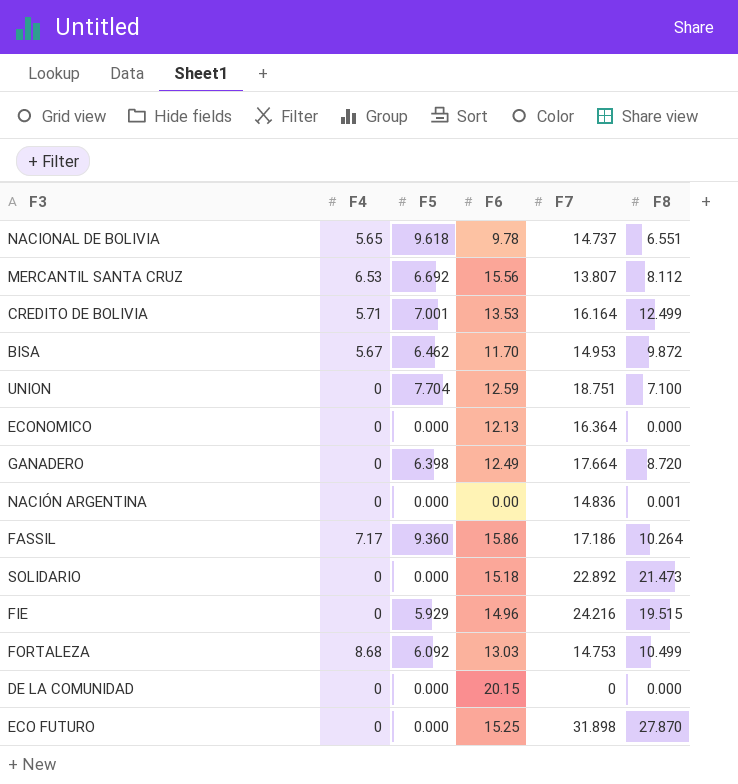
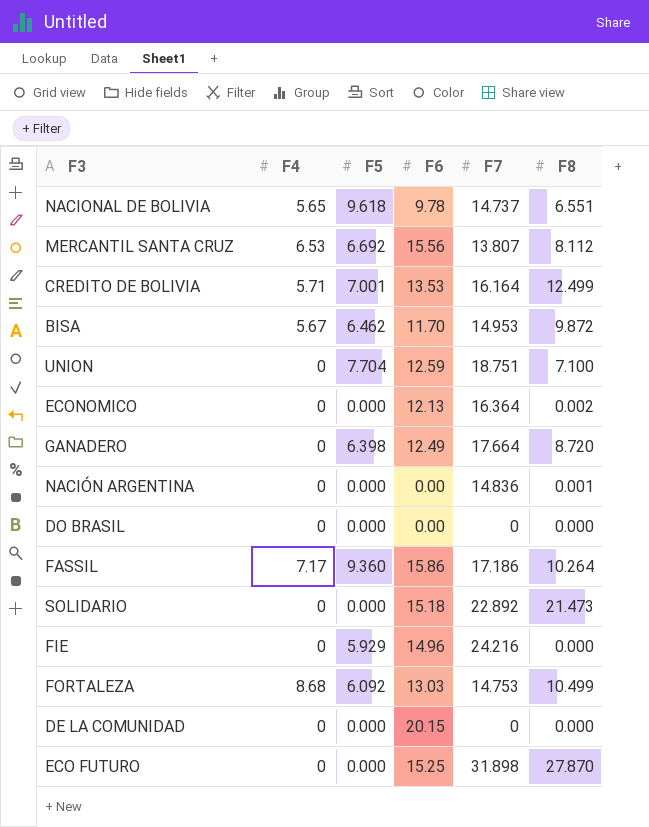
ECONOMICO | F8: 0.000 -> 0.002
row DO BRASIL: none -> 0 | 0.000 | 0.00 | 0 | 0.000
FIE | F8: 19.515 -> 0.000

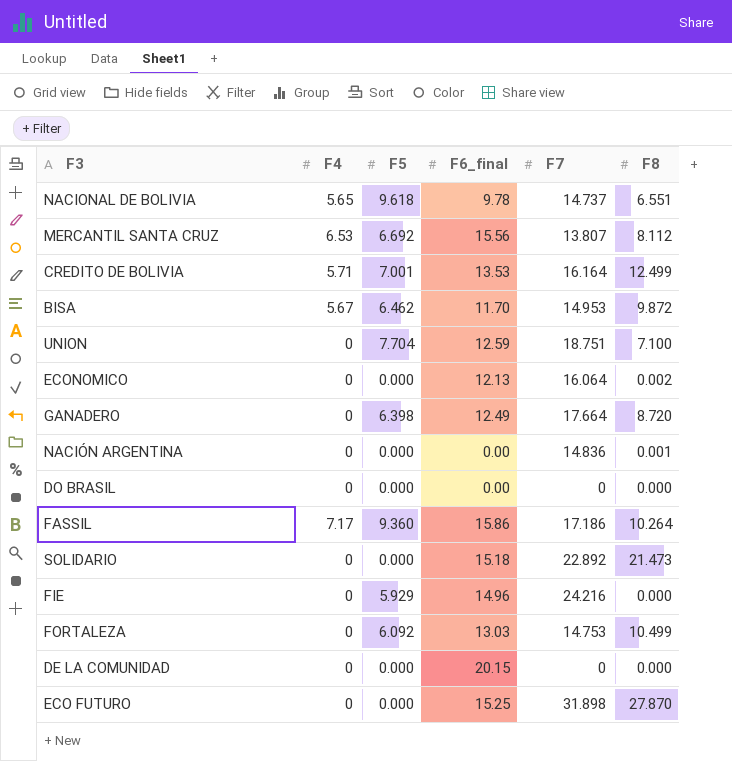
column name: F6 -> F6_final
ECONOMICO | F7: 16.364 -> 16.064
FORTALEZA | F4: 8.68 -> 0

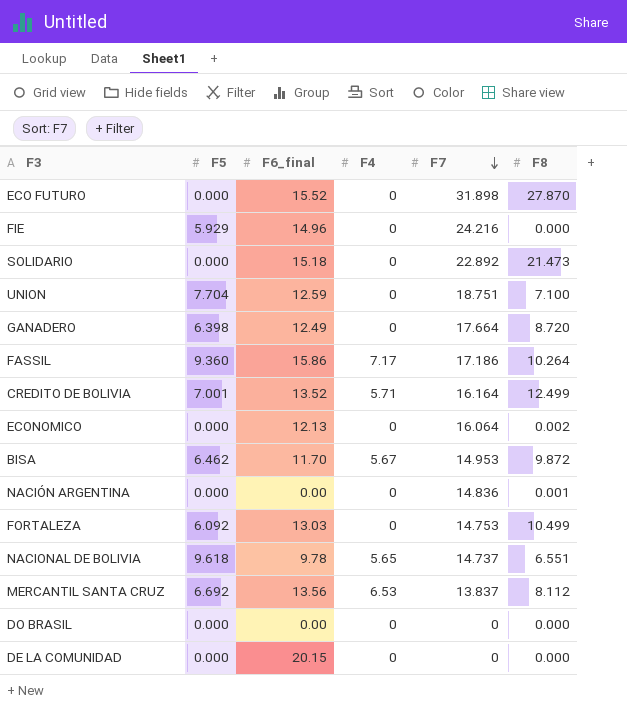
row order: none -> F7 descending
column F4 | position: 2 -> 4
ECO FUTURO | F6_final: 15.25 -> 15.52
CREDITO DE BOLIVIA | F6_final: 13.53 -> 13.52
MERCANTIL SANTA CRUZ | F6_final: 15.56 -> 13.56
MERCANTIL SANTA CRUZ | F7: 13.807 -> 13.837

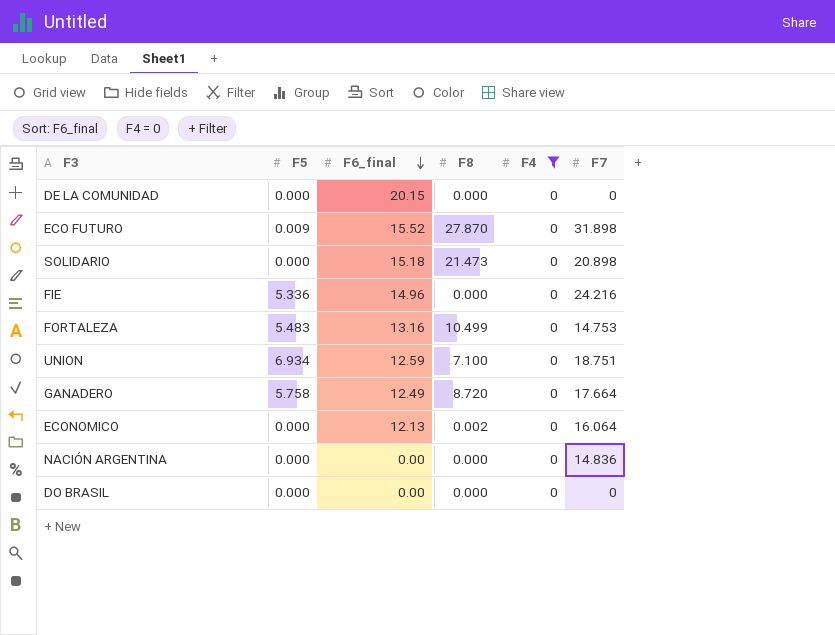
filter: none -> F4 = 0
row order: F7 descending -> F6_final descending
column F8 | position: 6 -> 4
ECO FUTURO | F5: 0.000 -> 0.009
SOLIDARIO | F7: 22.892 -> 20.898
FIE | F5: 5.929 -> 5.336
FORTALEZA | F5: 6.092 -> 5.483
FORTALEZA | F6_final: 13.03 -> 13.16
UNION | F5: 7.704 -> 6.934
GANADERO | F5: 6.398 -> 5.758
NACIÓN ARGENTINA | F8: 0.001 -> 0.000

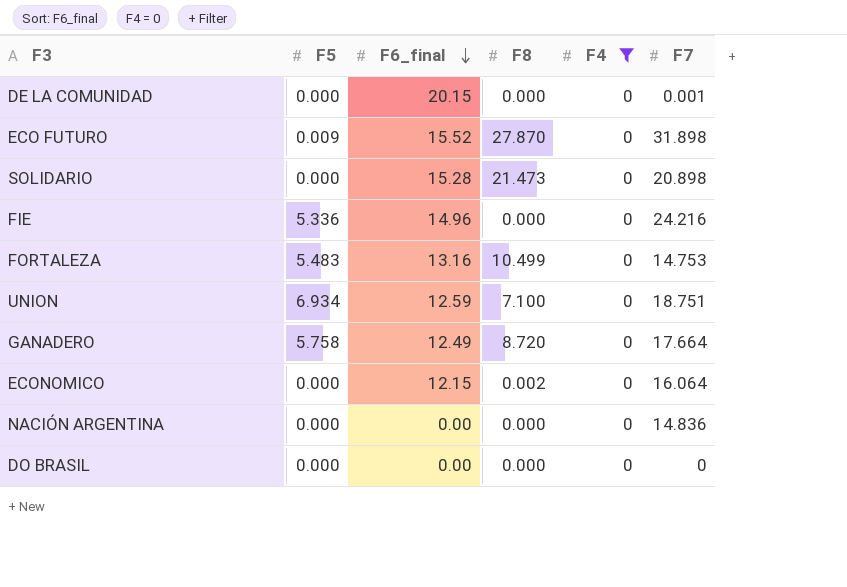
DE LA COMUNIDAD | F7: 0 -> 0.001
SOLIDARIO | F6_final: 15.18 -> 15.28
ECONOMICO | F6_final: 12.13 -> 12.15

